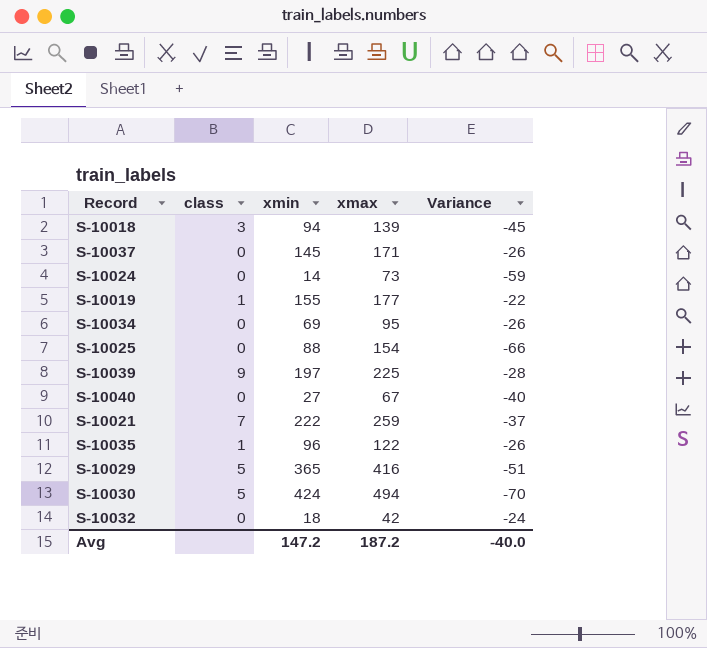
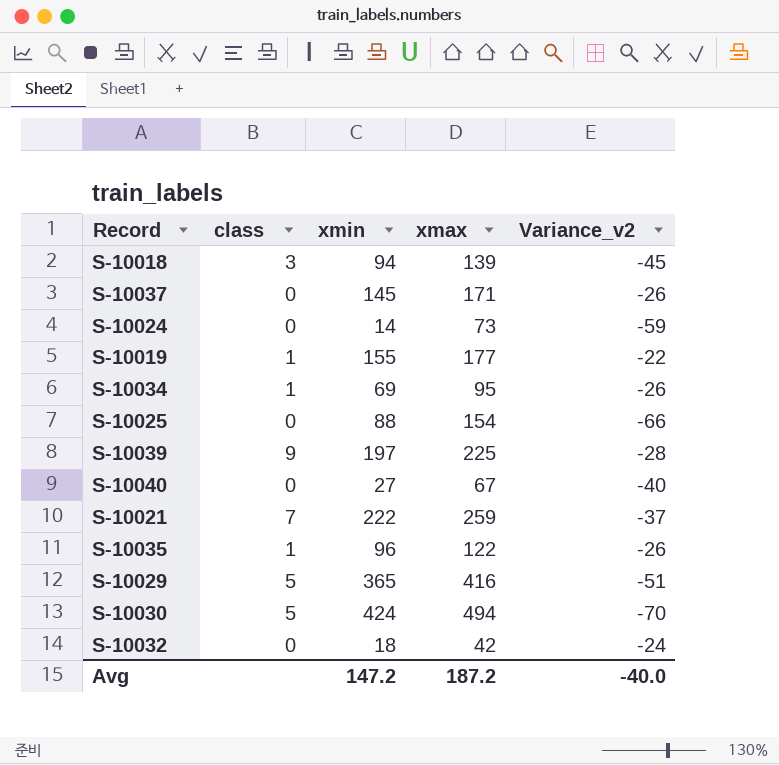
column name: Variance -> Variance_v2
S-10034 | class: 0 -> 1

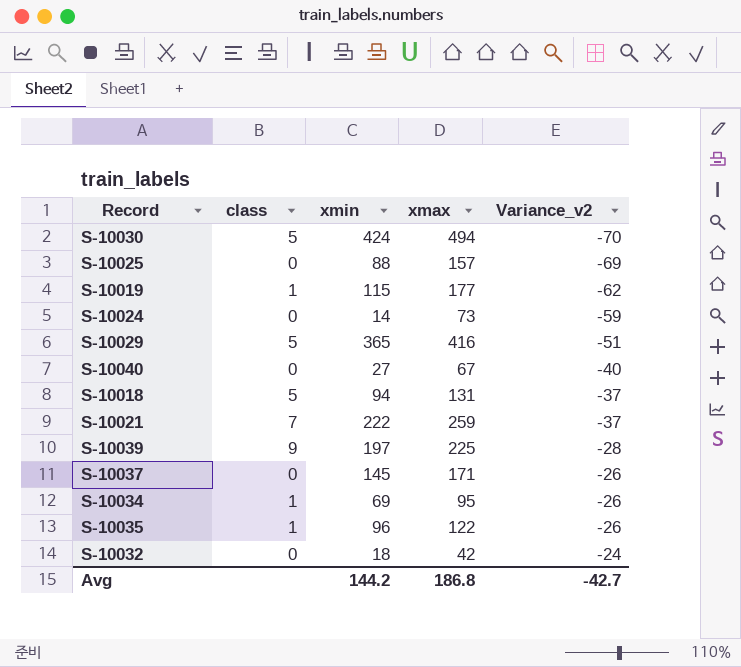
row order: none -> Variance_v2 ascending
S-10025 | xmax: 154 -> 157
S-10025 | Variance_v2: -66 -> -69
S-10019 | xmin: 155 -> 115
S-10019 | Variance_v2: -22 -> -62
S-10018 | class: 3 -> 5
S-10018 | xmax: 139 -> 131
S-10018 | Variance_v2: -45 -> -37
Avg | xmin: 147.2 -> 144.2
Avg | xmax: 187.2 -> 186.8
Avg | Variance_v2: -40.0 -> -42.7

